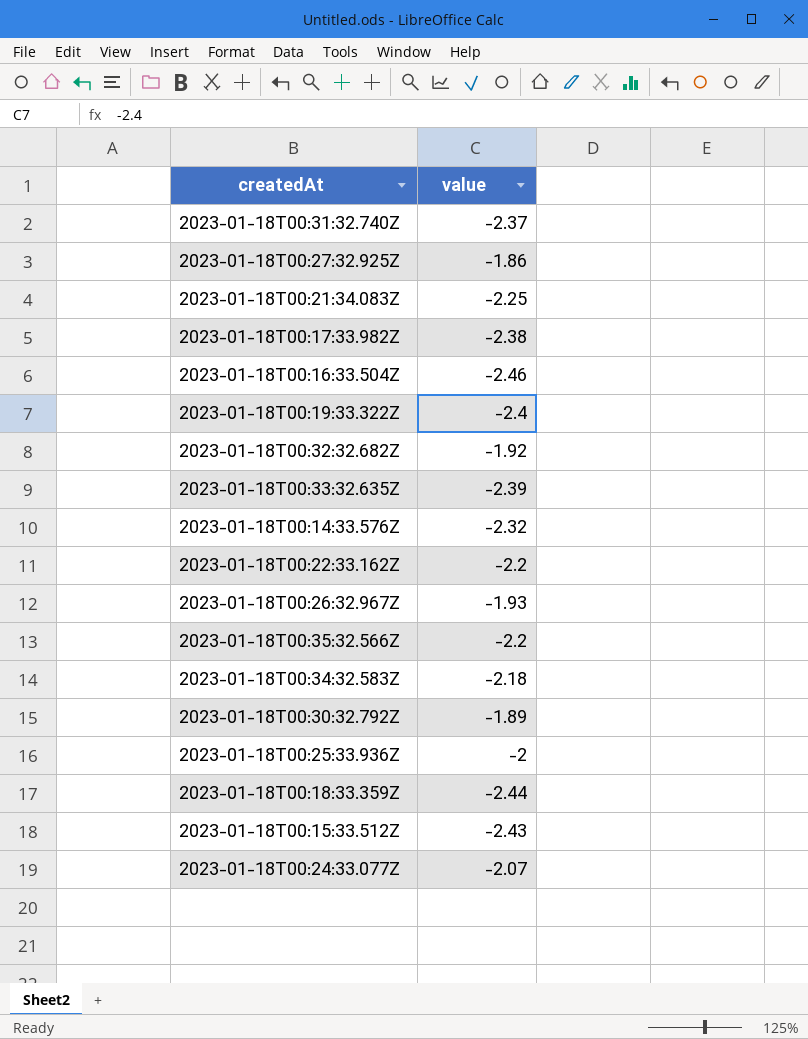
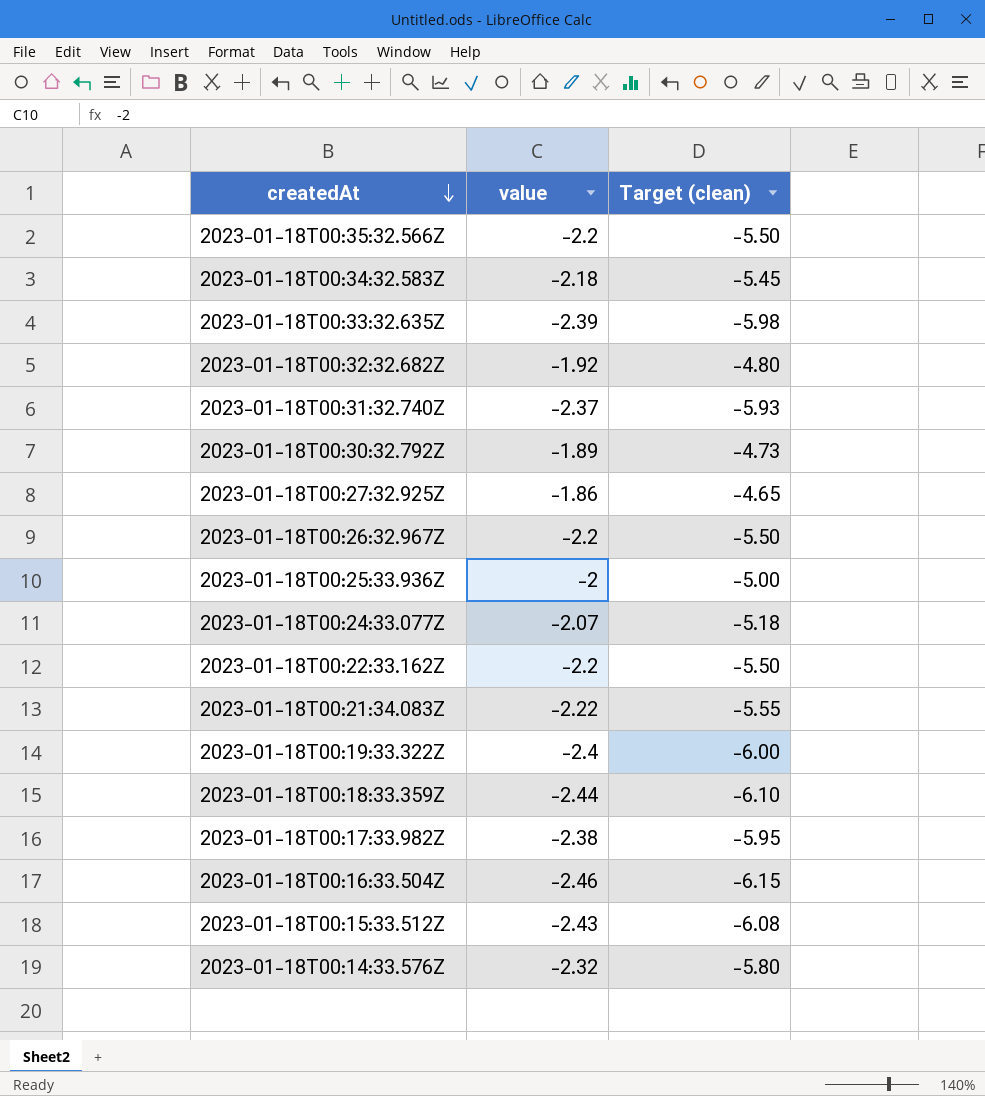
row order: none -> createdAt descending
column Target (clean) | formula: none -> [value] * 2.5
2023-01-18T00:26:32.967Z | value: -1.93 -> -2.2
2023-01-18T00:21:34.083Z | value: -2.25 -> -2.22

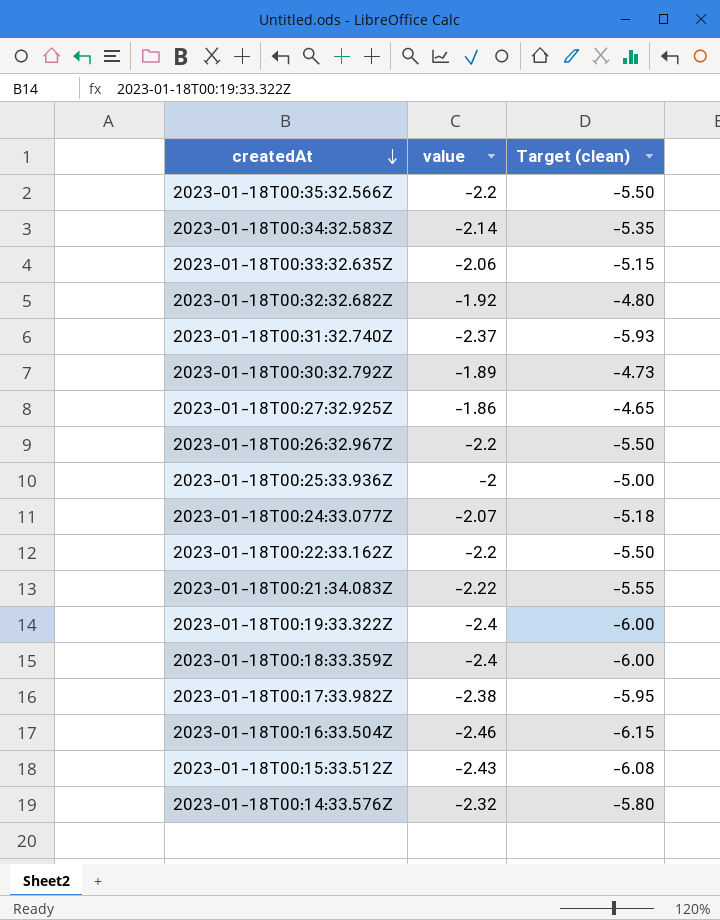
2023-01-18T00:34:32.583Z | value: -2.18 -> -2.14
2023-01-18T00:34:32.583Z | Target (clean): -5.45 -> -5.35
2023-01-18T00:33:32.635Z | value: -2.39 -> -2.06
2023-01-18T00:33:32.635Z | Target (clean): -5.98 -> -5.15
2023-01-18T00:18:33.359Z | value: -2.44 -> -2.4
2023-01-18T00:18:33.359Z | Target (clean): -6.10 -> -6.00

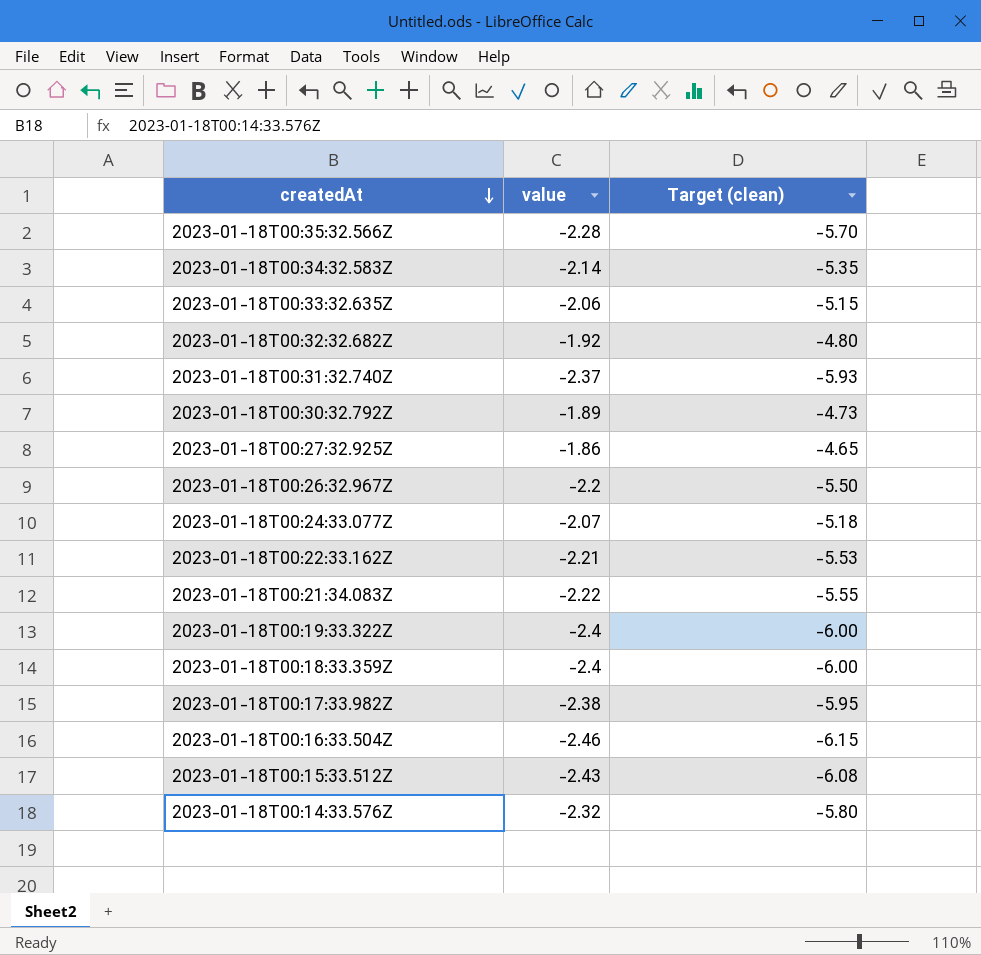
row 2023-01-18T00:25:33.936Z: -2 | -5.00 -> none
2023-01-18T00:35:32.566Z | value: -2.2 -> -2.28
2023-01-18T00:35:32.566Z | Target (clean): -5.50 -> -5.70
2023-01-18T00:22:33.162Z | value: -2.2 -> -2.21
2023-01-18T00:22:33.162Z | Target (clean): -5.50 -> -5.53

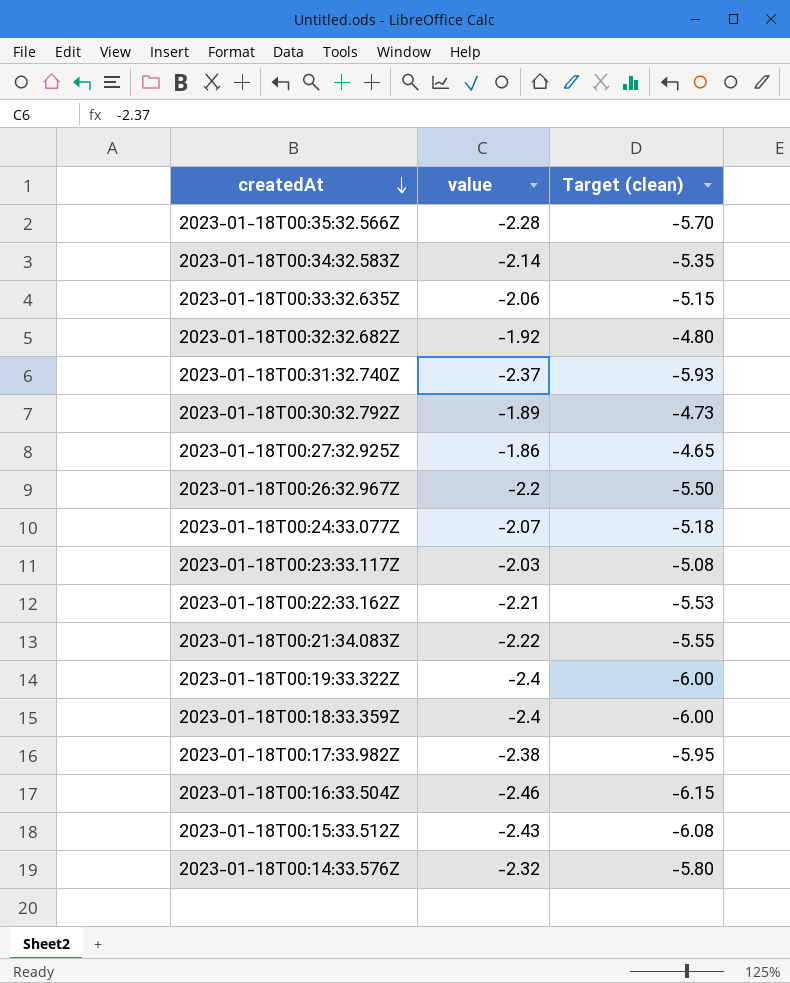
row 2023-01-18T00:23:33.117Z: none -> -2.03 | -5.08

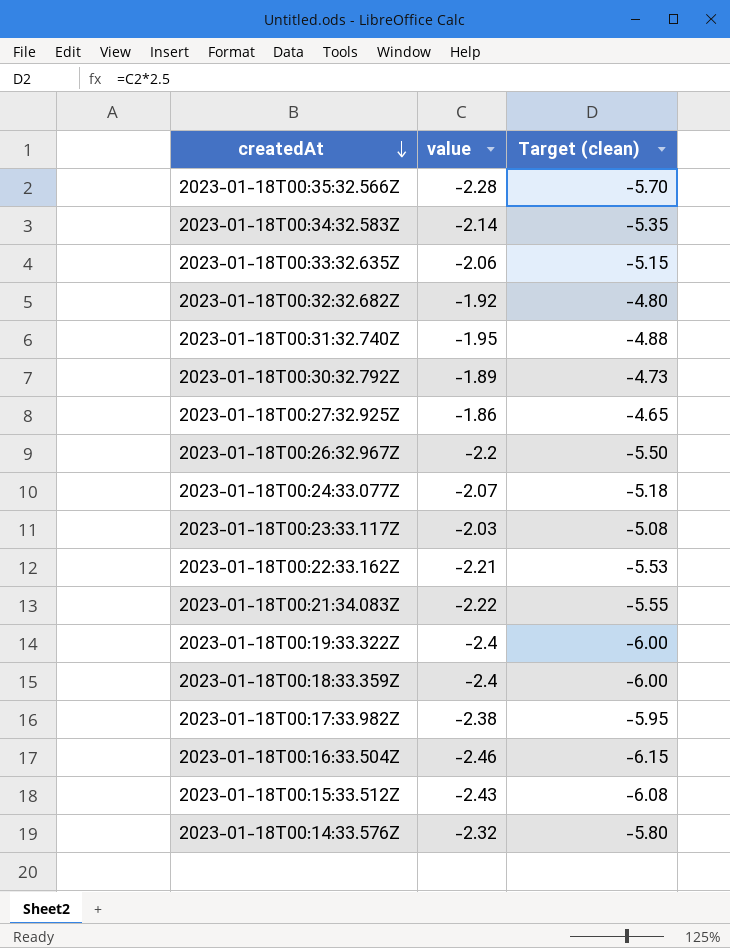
2023-01-18T00:31:32.740Z | value: -2.37 -> -1.95
2023-01-18T00:31:32.740Z | Target (clean): -5.93 -> -4.88

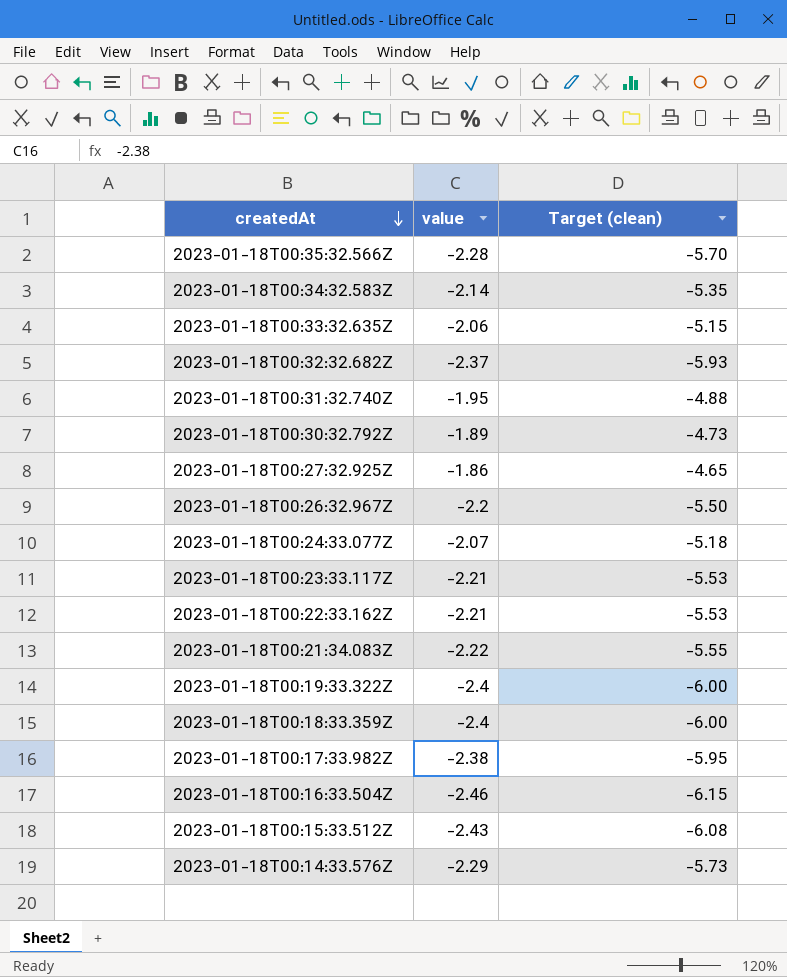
2023-01-18T00:32:32.682Z | value: -1.92 -> -2.37
2023-01-18T00:32:32.682Z | Target (clean): -4.80 -> -5.93
2023-01-18T00:23:33.117Z | value: -2.03 -> -2.21
2023-01-18T00:23:33.117Z | Target (clean): -5.08 -> -5.53
2023-01-18T00:14:33.576Z | value: -2.32 -> -2.29
2023-01-18T00:14:33.576Z | Target (clean): -5.80 -> -5.73

